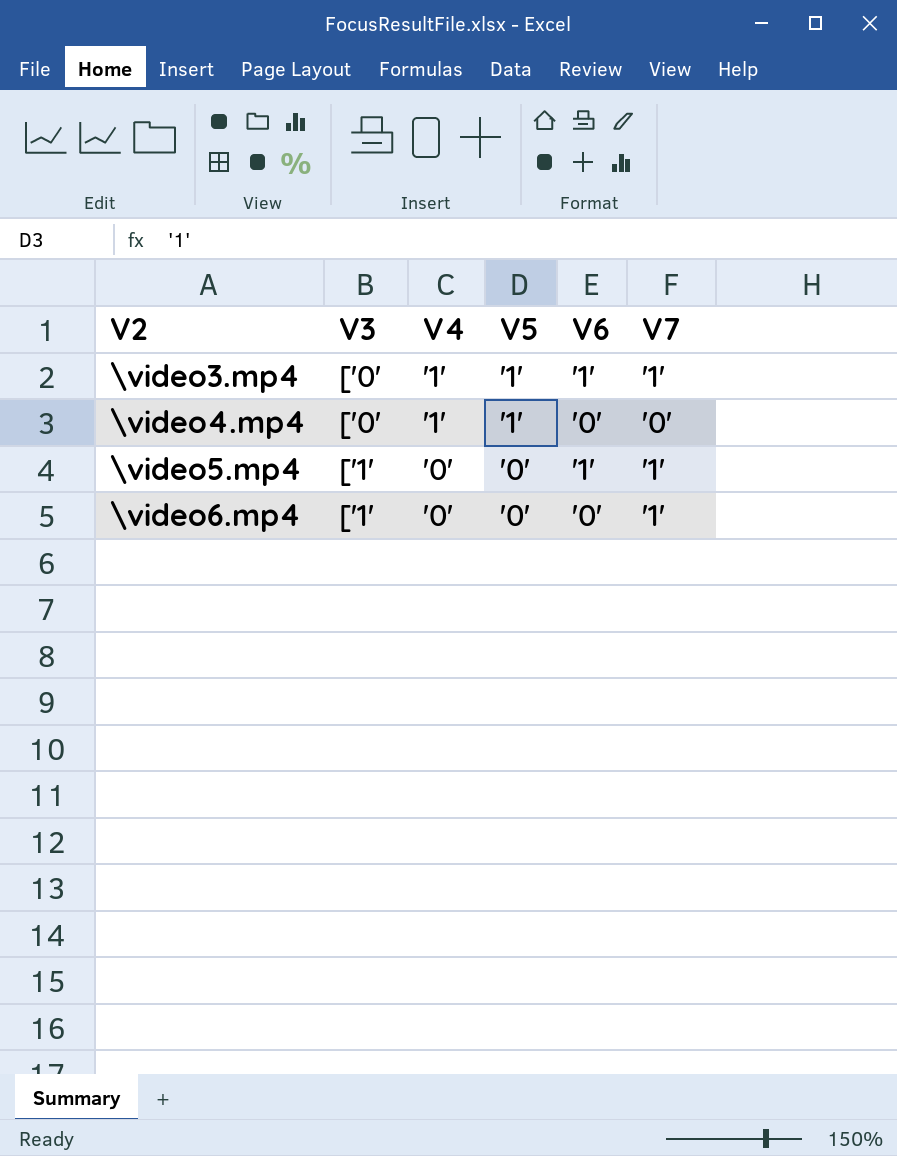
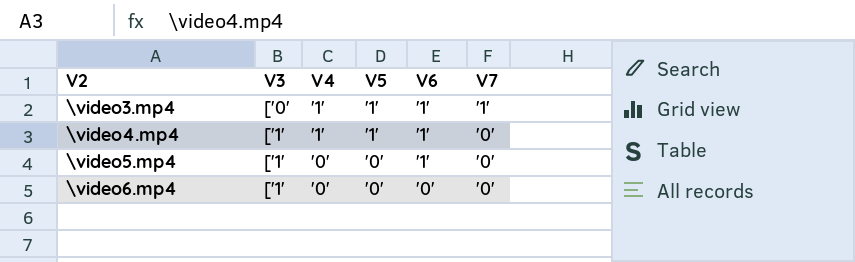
\video4.mp4 | V3: ['0' -> ['1'
\video4.mp4 | V6: '0' -> '1'
\video5.mp4 | V7: '1' -> '0'
\video6.mp4 | V7: '1' -> '0'

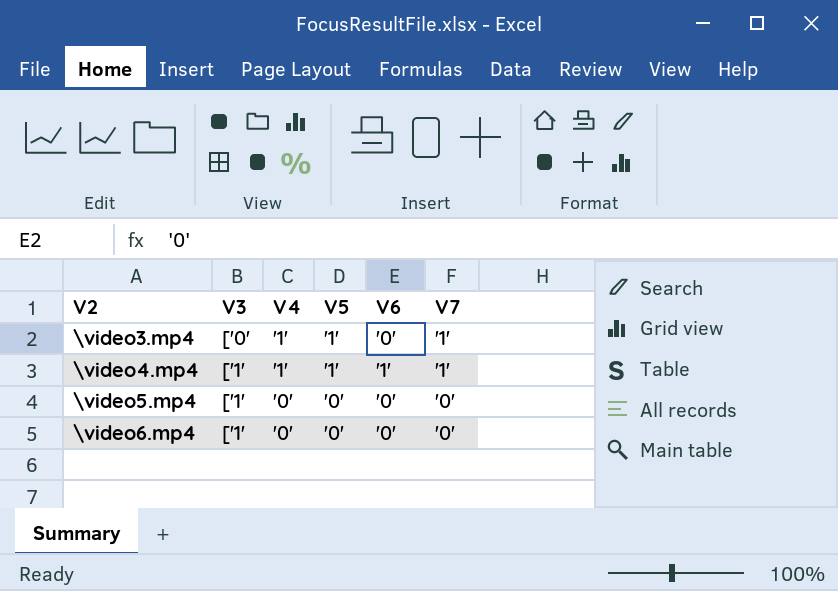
\video3.mp4 | V6: '1' -> '0'
\video4.mp4 | V7: '0' -> '1'
\video5.mp4 | V6: '1' -> '0'

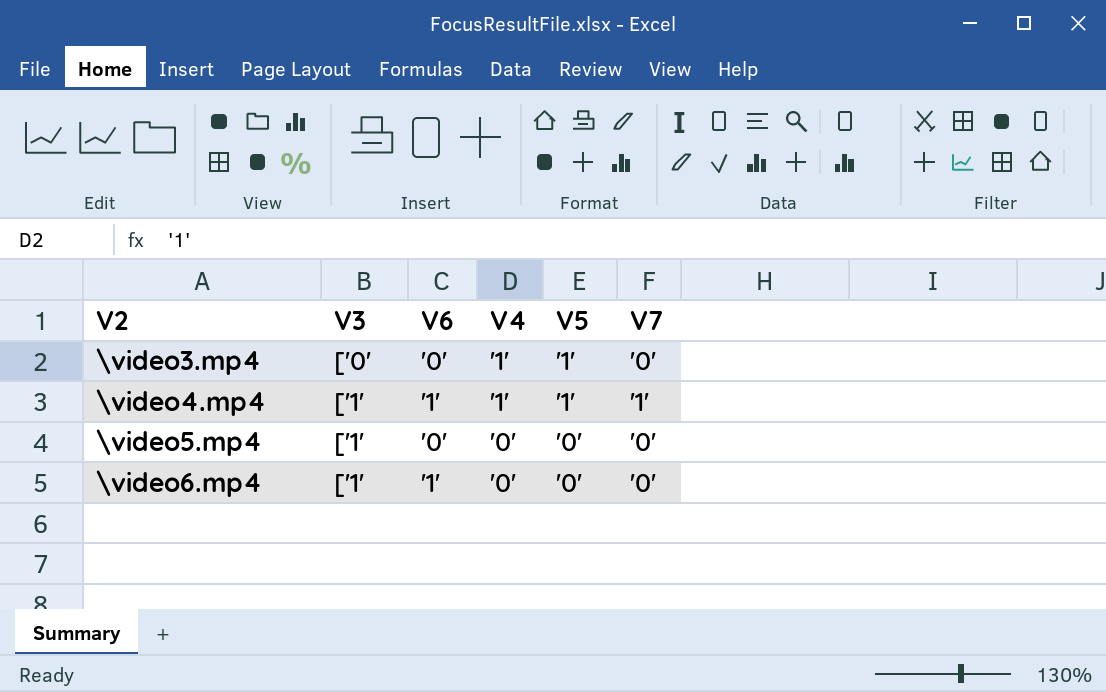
column V6 | position: 5 -> 3
\video3.mp4 | V7: '1' -> '0'
\video6.mp4 | V6: '0' -> '1'

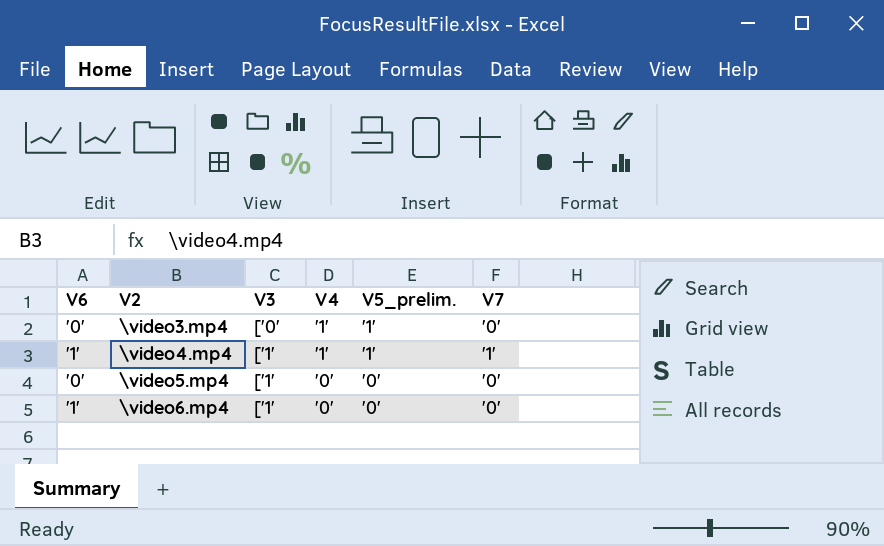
column V6 | position: 3 -> 1
column name: V5 -> V5_prelim.

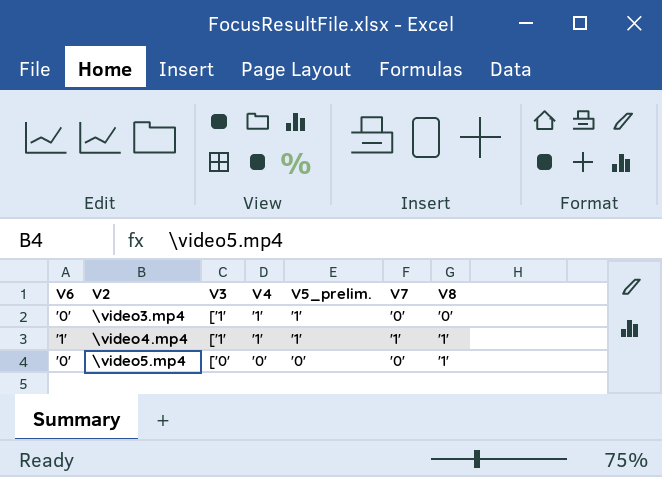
column V8 | position: none -> 7
row \video6.mp4: '1' | ['1' | '0' | '0' | '0' -> none
\video3.mp4 | V3: ['0' -> ['1'
\video5.mp4 | V3: ['1' -> ['0'

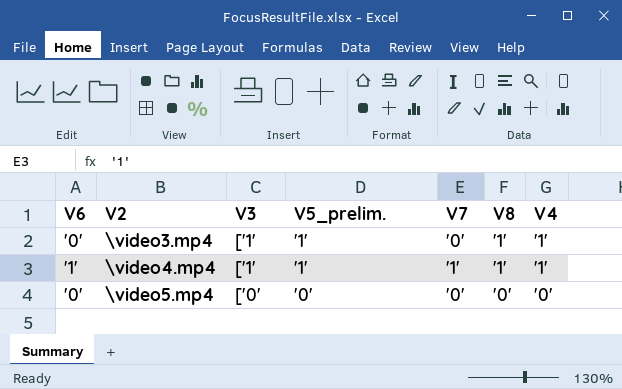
column V4 | position: 4 -> 7
\video3.mp4 | V8: '0' -> '1'
\video5.mp4 | V8: '1' -> '0'

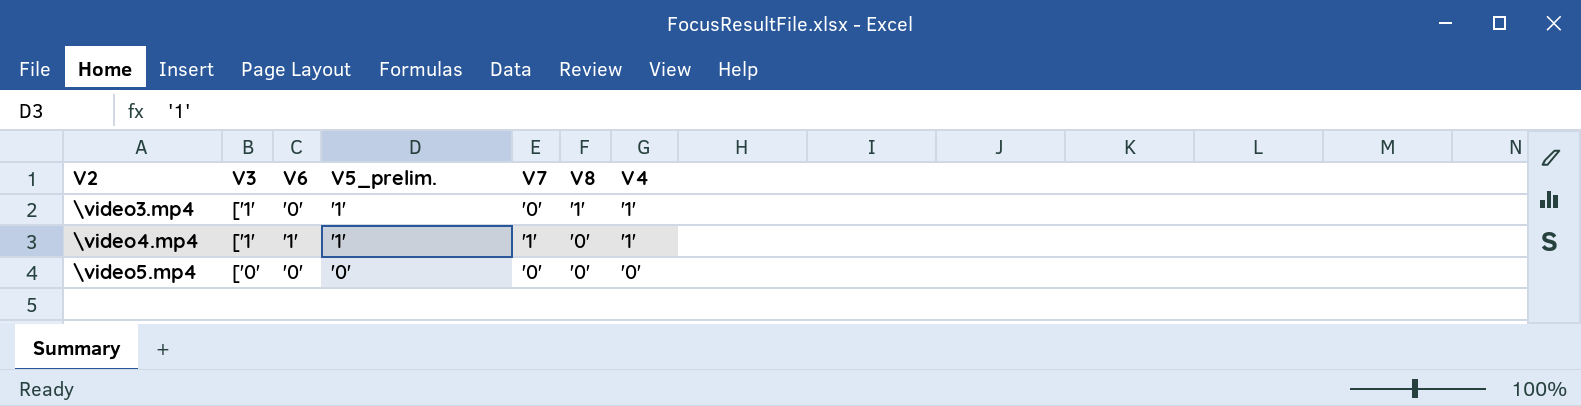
column V6 | position: 1 -> 3
\video4.mp4 | V8: '1' -> '0'

